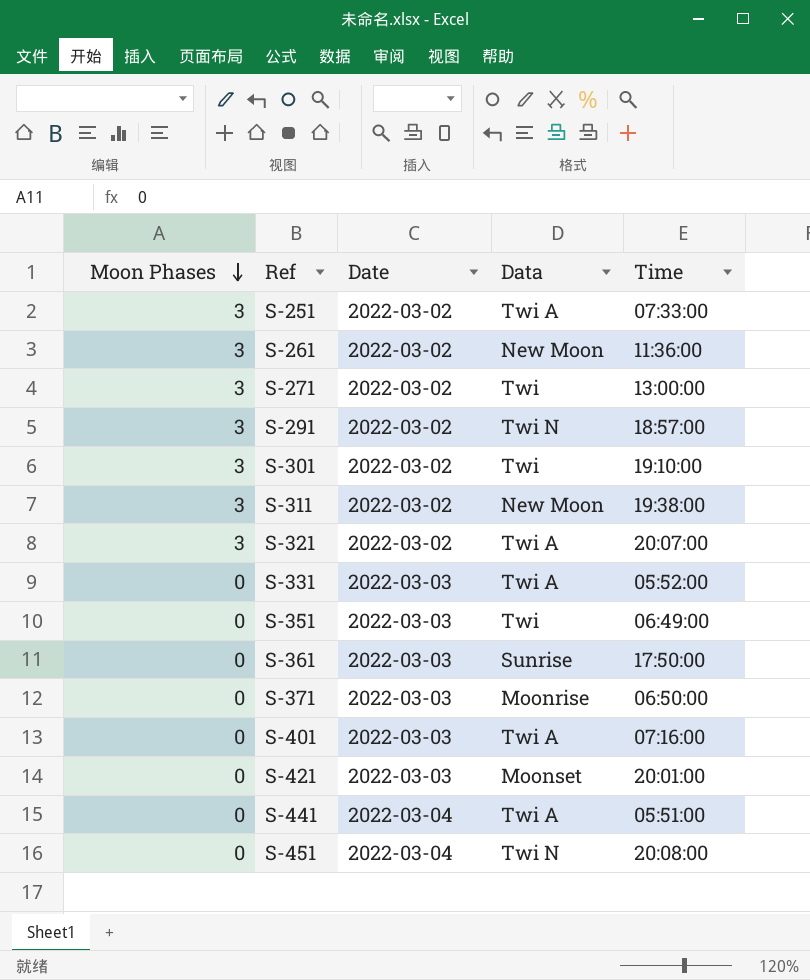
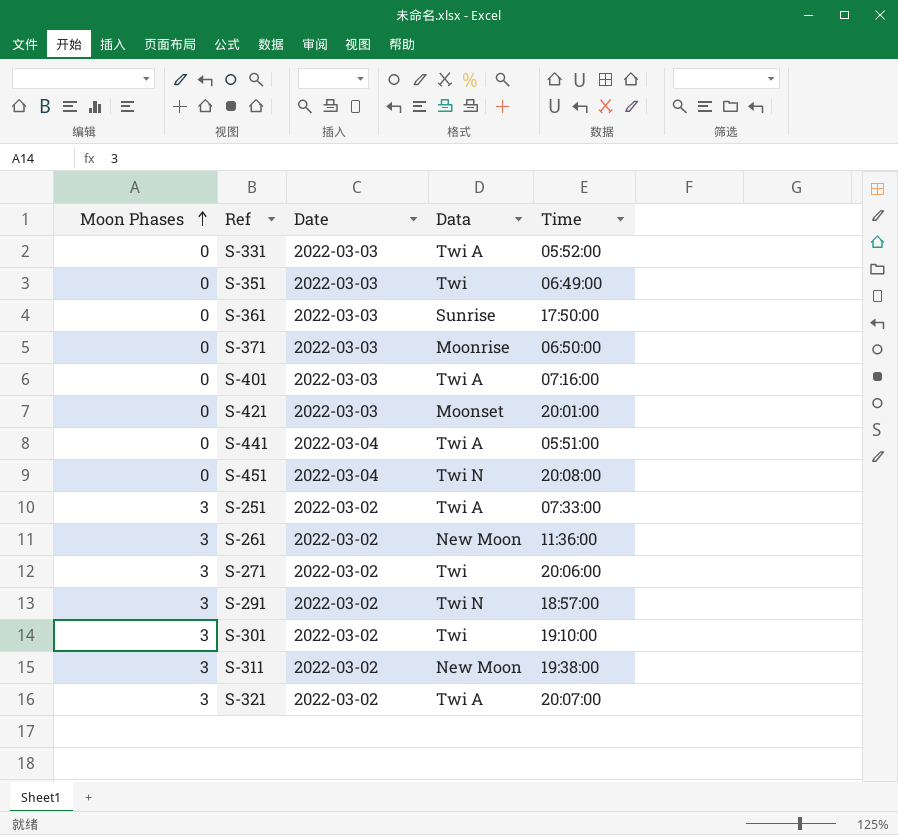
row order: Moon Phases descending -> Moon Phases ascending
S-271 | Time: 13:00:00 -> 20:06:00

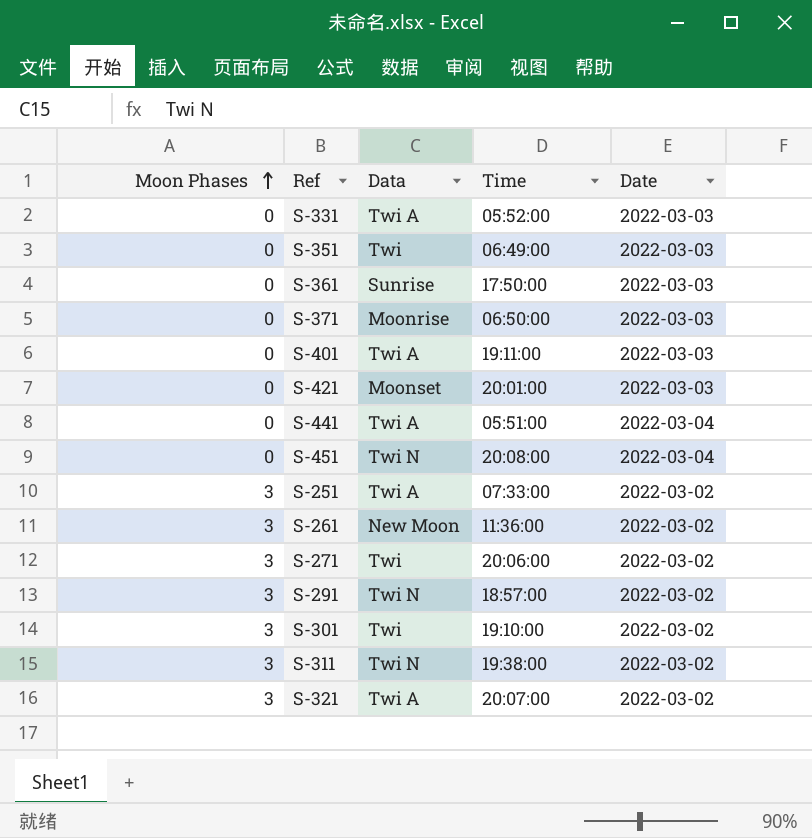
column Date | position: 3 -> 5
S-401 | Time: 07:16:00 -> 19:11:00
S-311 | Data: New Moon -> Twi N

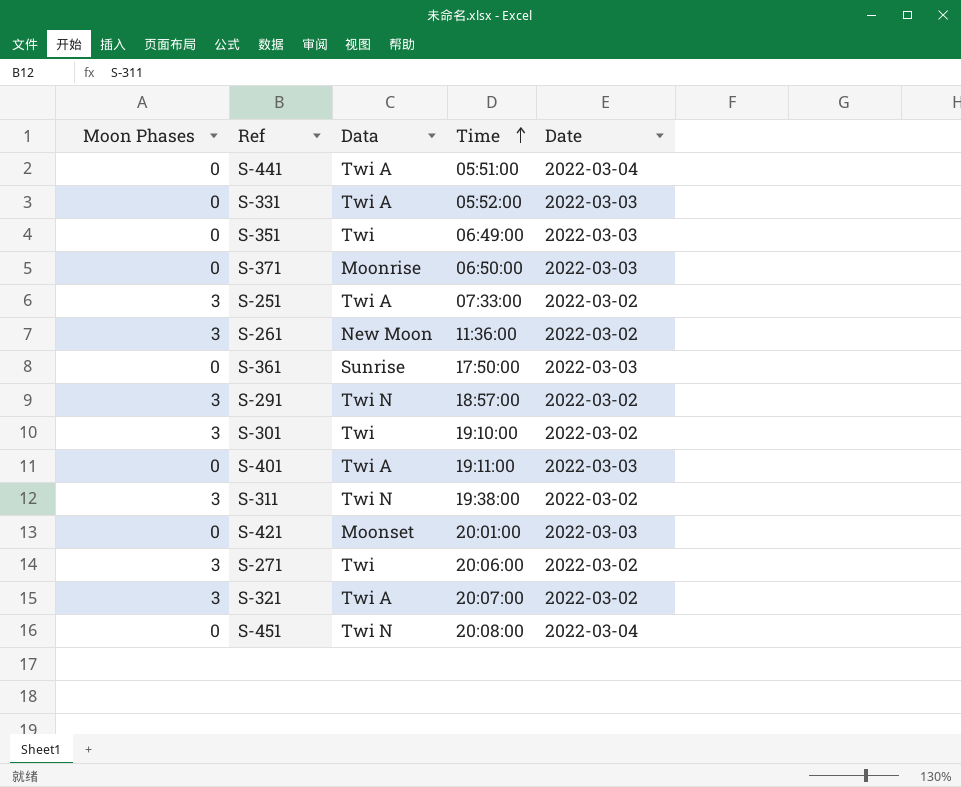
row order: Moon Phases ascending -> Time ascending

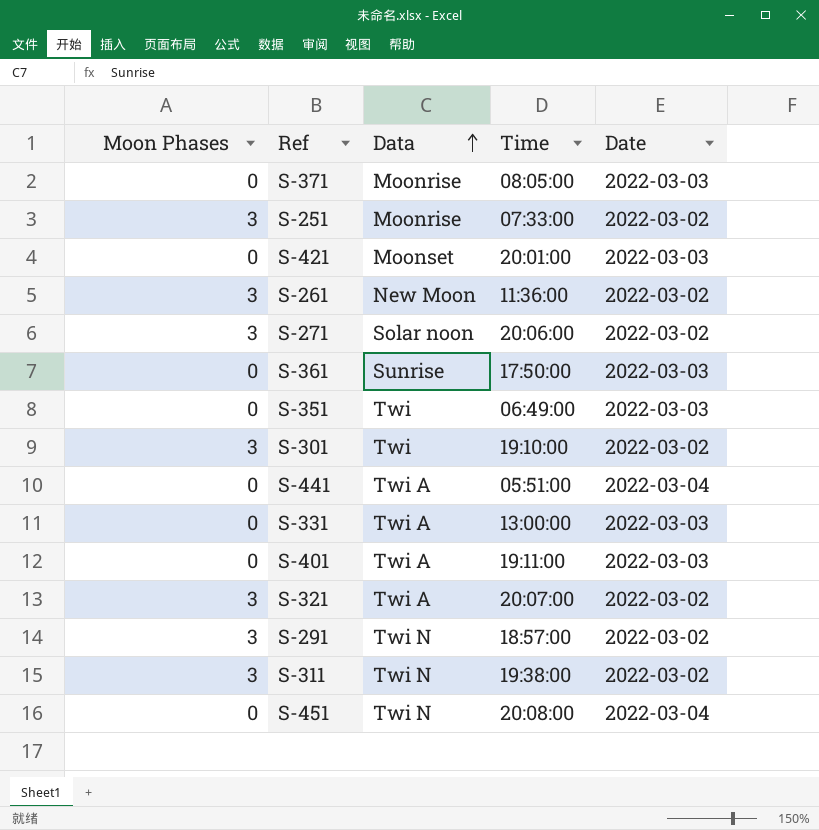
row order: Time ascending -> Data ascending
S-371 | Time: 06:50:00 -> 08:05:00
S-251 | Data: Twi A -> Moonrise
S-271 | Data: Twi -> Solar noon
S-331 | Time: 05:52:00 -> 13:00:00

